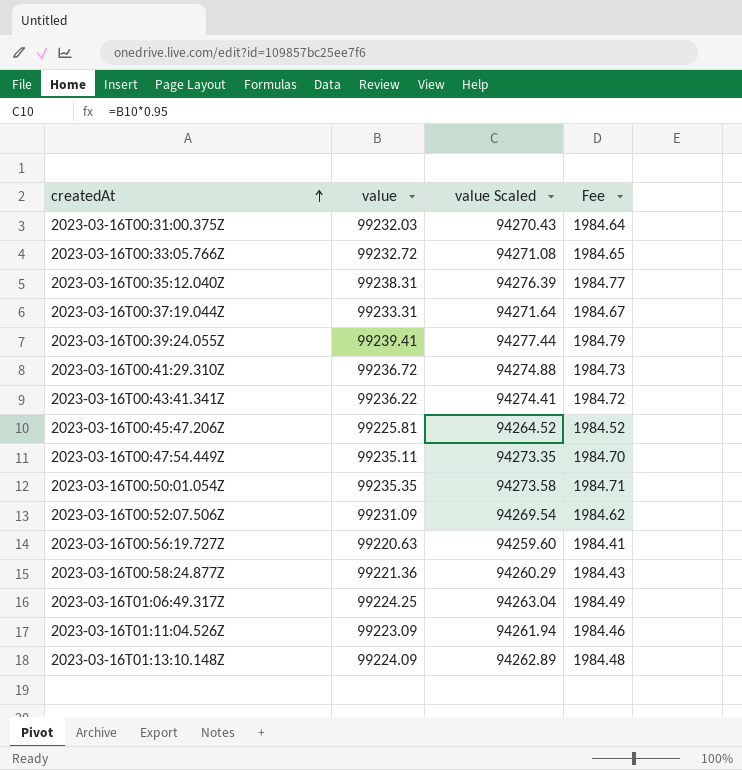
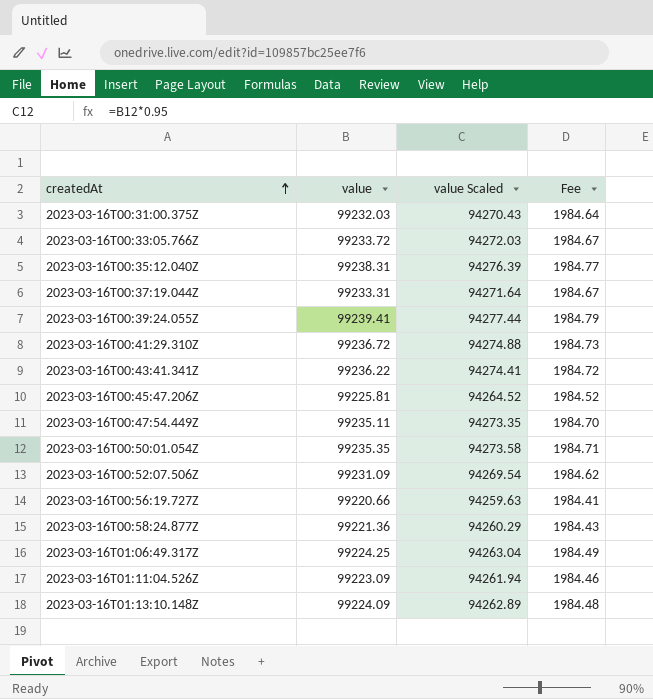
2023-03-16T00:33:05.766Z | value: 99232.72 -> 99233.72
2023-03-16T00:33:05.766Z | value Scaled: 94271.08 -> 94272.03
2023-03-16T00:33:05.766Z | Fee: 1984.65 -> 1984.67
2023-03-16T00:56:19.727Z | value: 99220.63 -> 99220.66
2023-03-16T00:56:19.727Z | value Scaled: 94259.60 -> 94259.63

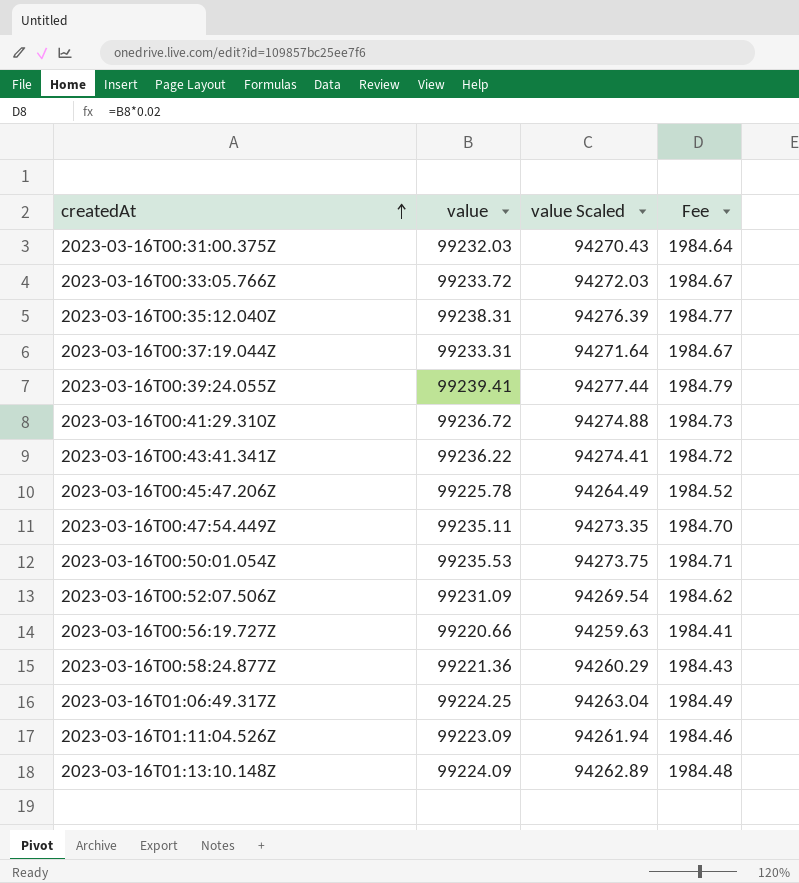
2023-03-16T00:45:47.206Z | value: 99225.81 -> 99225.78
2023-03-16T00:45:47.206Z | value Scaled: 94264.52 -> 94264.49
2023-03-16T00:50:01.054Z | value: 99235.35 -> 99235.53
2023-03-16T00:50:01.054Z | value Scaled: 94273.58 -> 94273.75

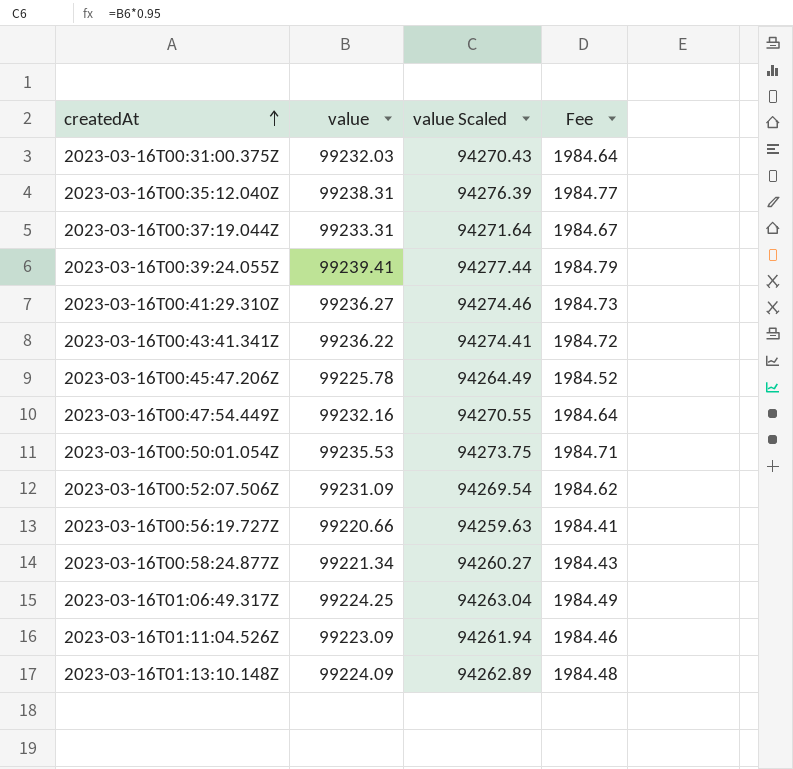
row 2023-03-16T00:33:05.766Z: 99233.72 | 94272.03 | 1984.67 -> none
2023-03-16T00:41:29.310Z | value: 99236.72 -> 99236.27
2023-03-16T00:41:29.310Z | value Scaled: 94274.88 -> 94274.46
2023-03-16T00:47:54.449Z | value: 99235.11 -> 99232.16
2023-03-16T00:47:54.449Z | value Scaled: 94273.35 -> 94270.55
2023-03-16T00:47:54.449Z | Fee: 1984.70 -> 1984.64
2023-03-16T00:58:24.877Z | value: 99221.36 -> 99221.34
2023-03-16T00:58:24.877Z | value Scaled: 94260.29 -> 94260.27

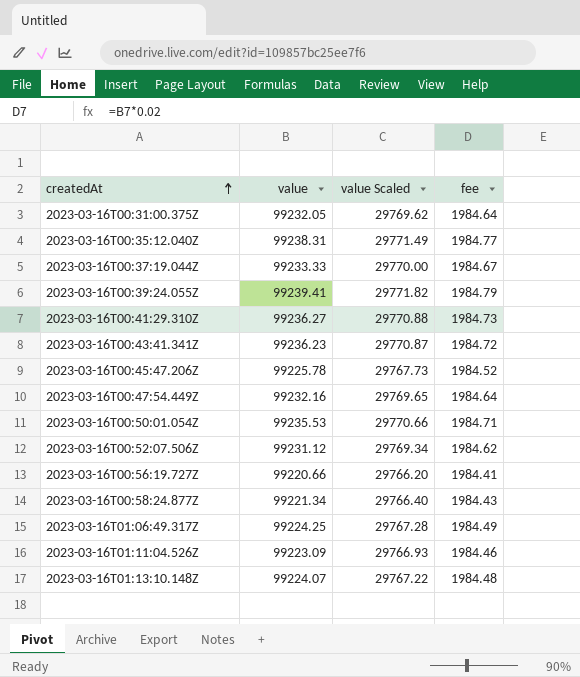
column value Scaled | formula: [value] * 0.95 -> [value] * 0.3
column name: Fee -> fee
2023-03-16T00:31:00.375Z | value: 99232.03 -> 99232.05
2023-03-16T00:37:19.044Z | value: 99233.31 -> 99233.33
2023-03-16T00:43:41.341Z | value: 99236.22 -> 99236.23
2023-03-16T00:52:07.506Z | value: 99231.09 -> 99231.12
2023-03-16T01:13:10.148Z | value: 99224.09 -> 99224.07

